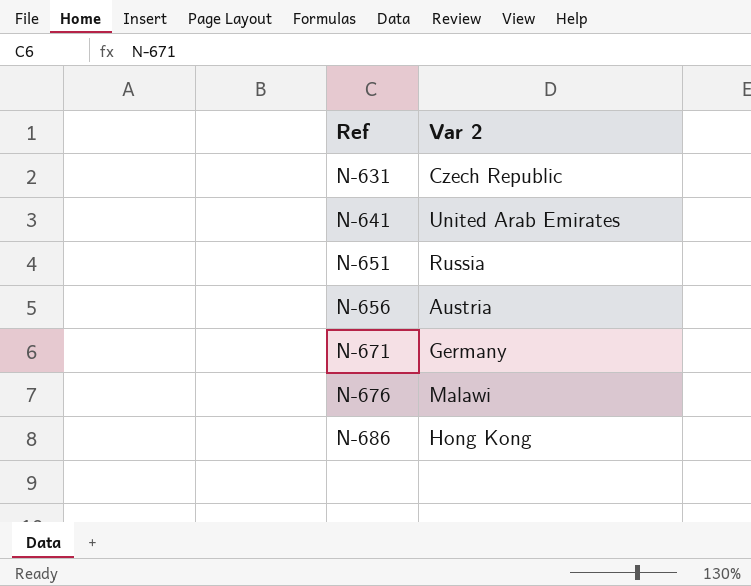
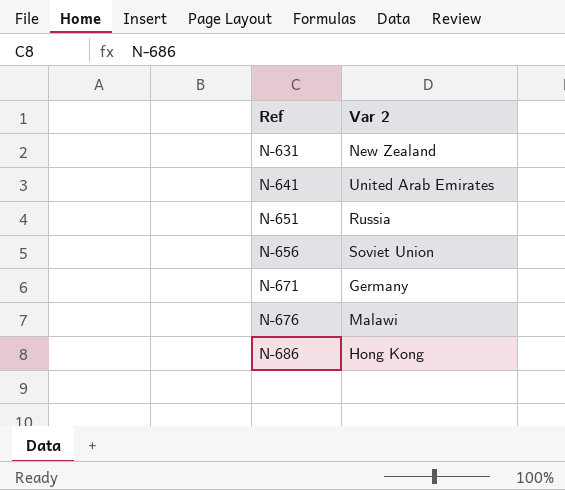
N-631 | Var 2: Czech Republic -> New Zealand
N-656 | Var 2: Austria -> Soviet Union

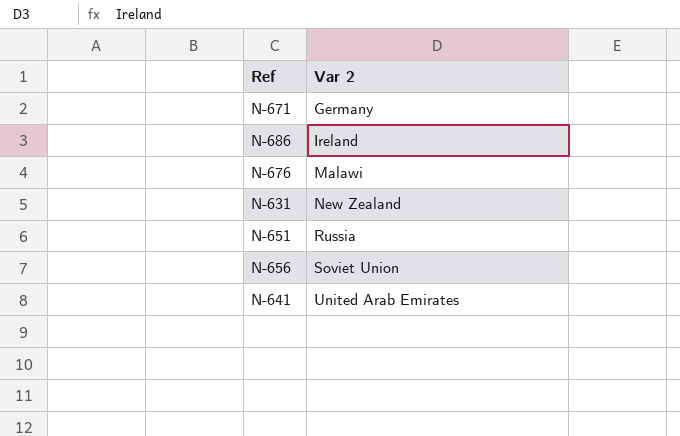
row order: Ref ascending -> Var 2 ascending
N-686 | Var 2: Hong Kong -> Ireland

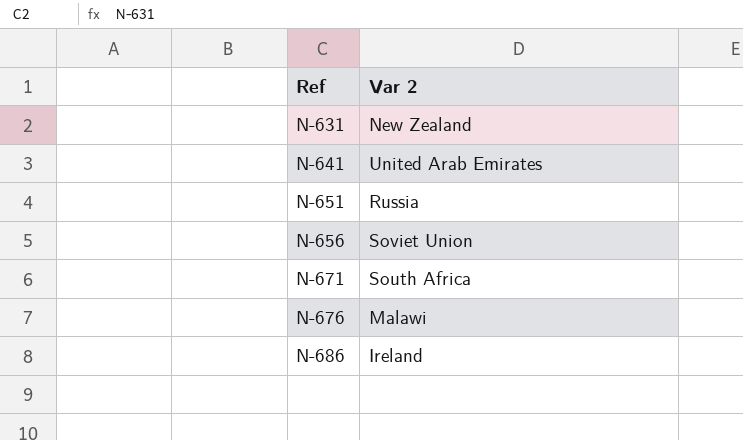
row order: Var 2 ascending -> Ref ascending
N-671 | Var 2: Germany -> South Africa

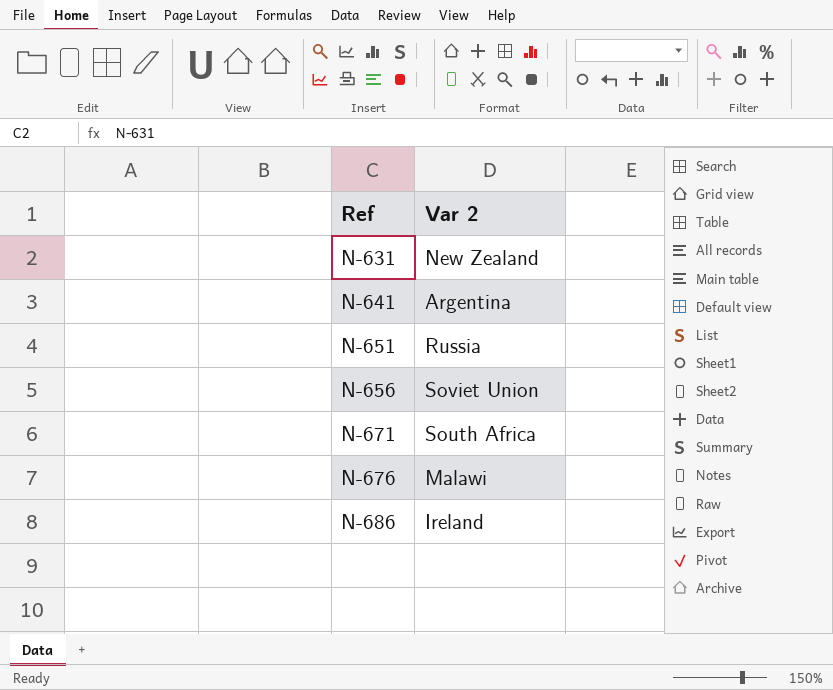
N-641 | Var 2: United Arab Emirates -> Argentina

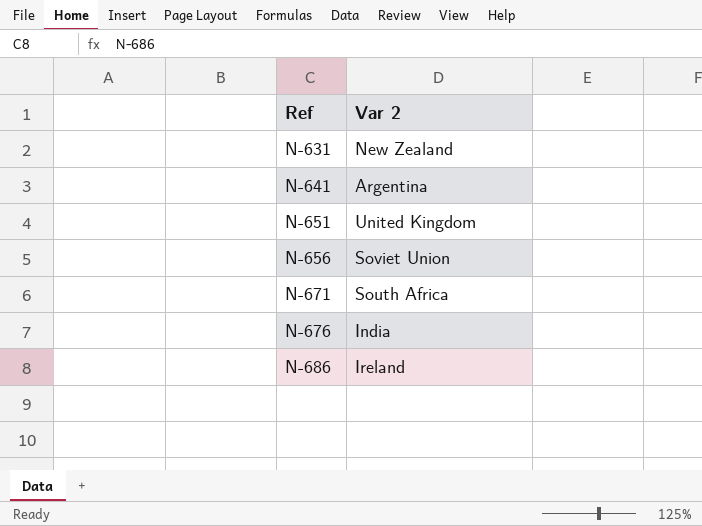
N-651 | Var 2: Russia -> United Kingdom
N-676 | Var 2: Malawi -> India

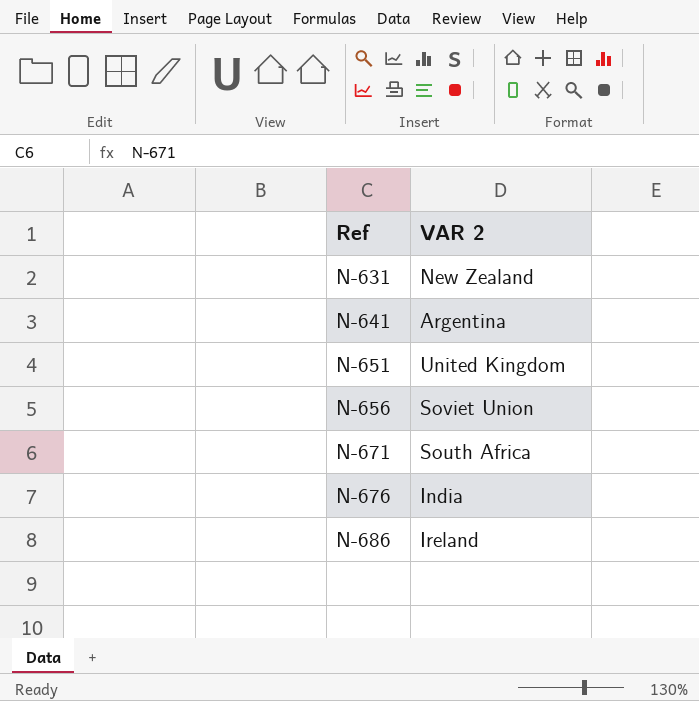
column name: Var 2 -> VAR 2

